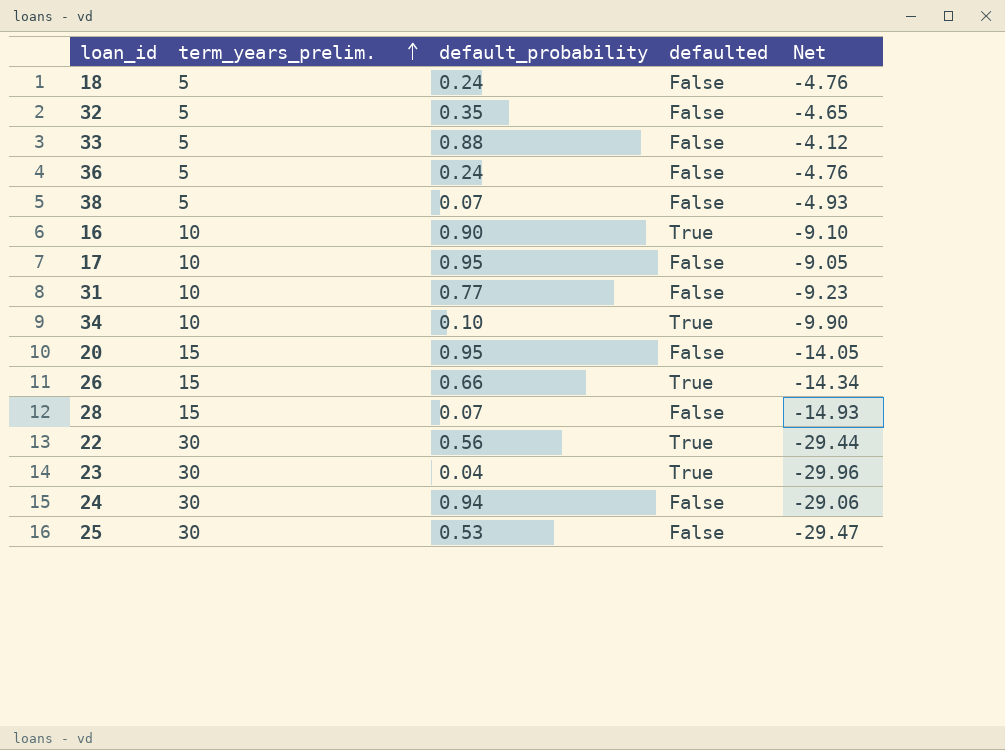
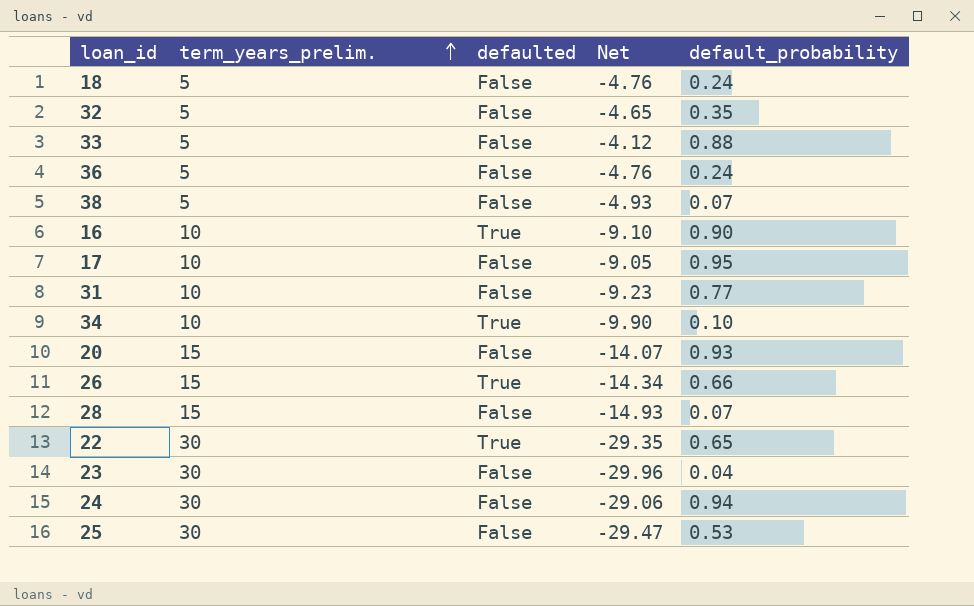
column default_probability | position: 3 -> 5
20 | Net: -14.05 -> -14.07
20 | default_probability: 0.95 -> 0.93
22 | Net: -29.44 -> -29.35
22 | default_probability: 0.56 -> 0.65
23 | defaulted: True -> False

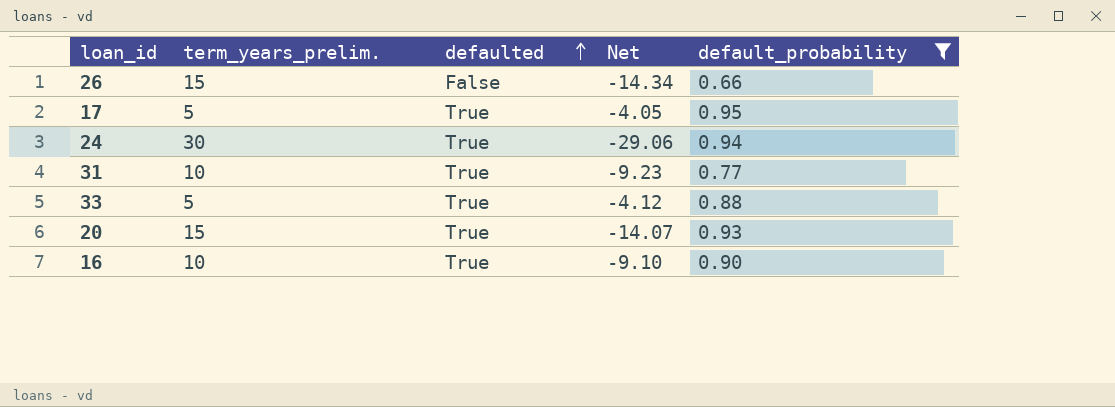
filter: none -> default_probability >= 0.66
row order: term_years_prelim. ascending -> defaulted ascending
26 | defaulted: True -> False
17 | term_years_prelim.: 10 -> 5
17 | defaulted: False -> True
17 | Net: -9.05 -> -4.05
24 | defaulted: False -> True
31 | defaulted: False -> True
33 | defaulted: False -> True
20 | defaulted: False -> True

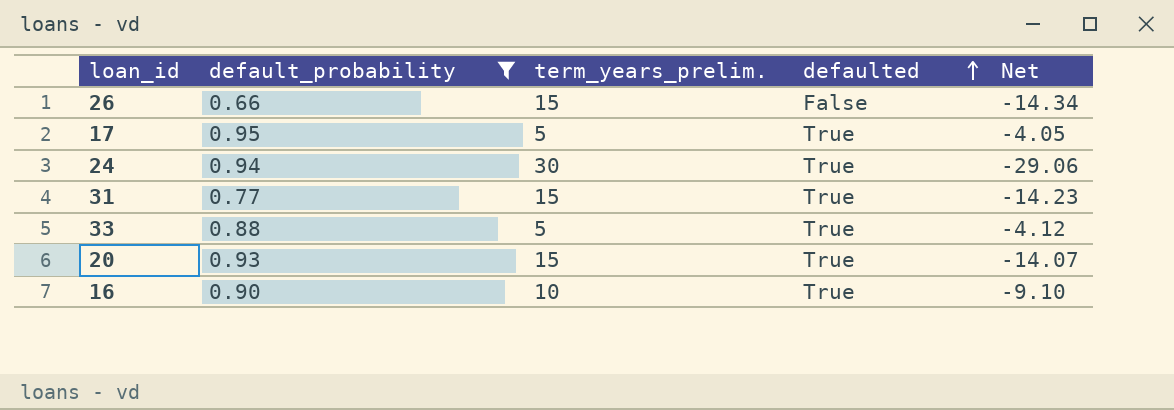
column default_probability | position: 5 -> 2
31 | term_years_prelim.: 10 -> 15
31 | Net: -9.23 -> -14.23

